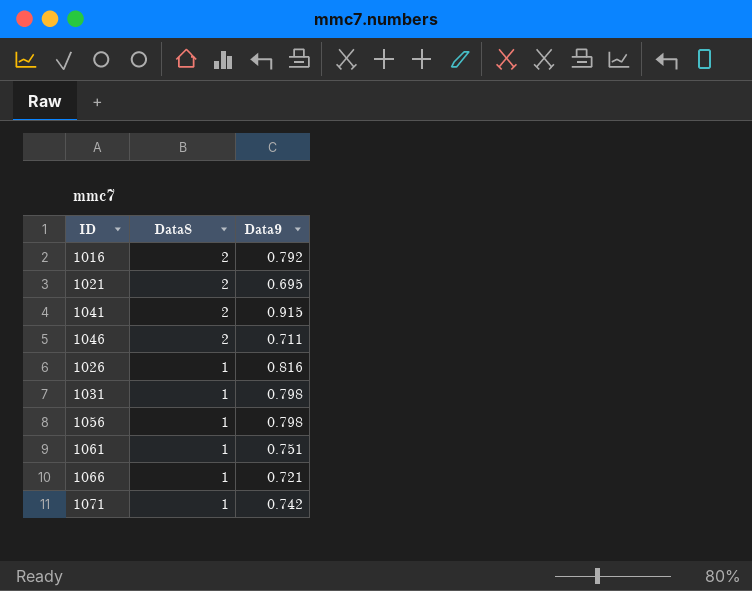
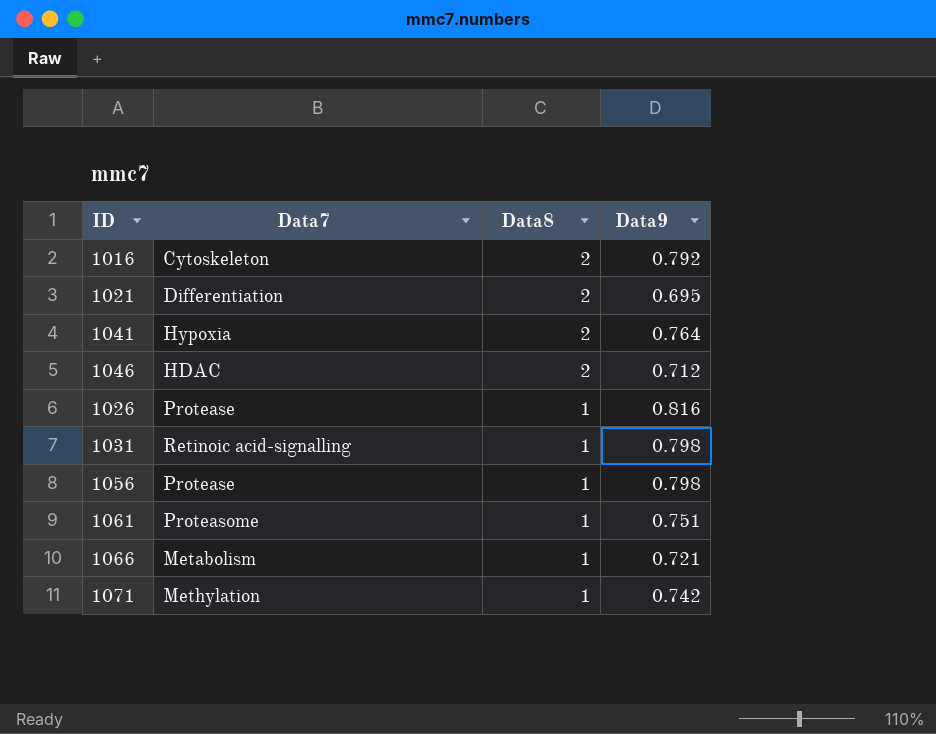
column Data7 | position: none -> 2
1041 | Data9: 0.915 -> 0.764
1046 | Data9: 0.711 -> 0.712

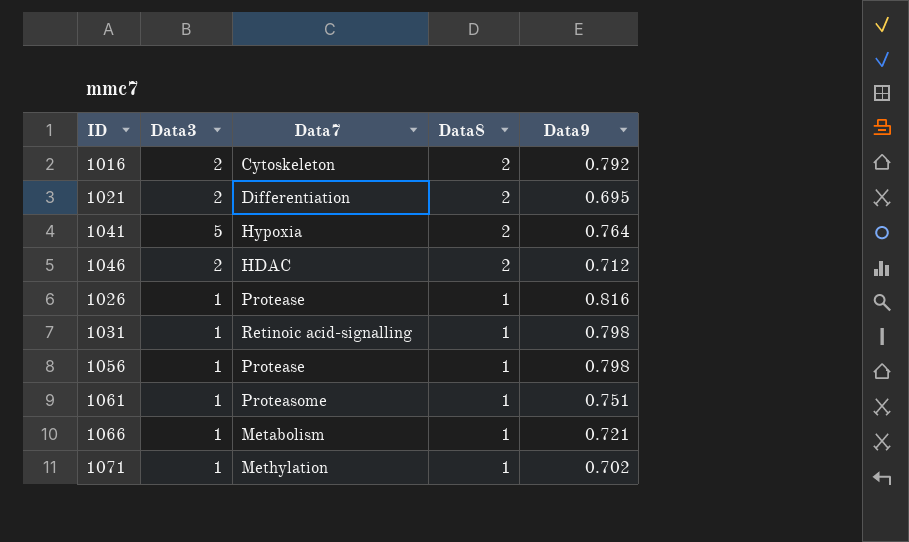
column Data3 | position: none -> 2
1071 | Data9: 0.742 -> 0.702

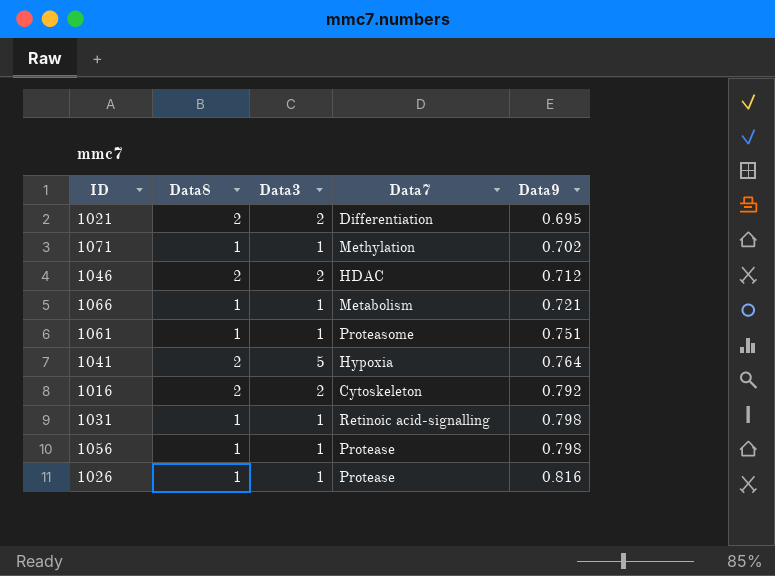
row order: Data8 descending -> Data9 ascending
column Data8 | position: 4 -> 2

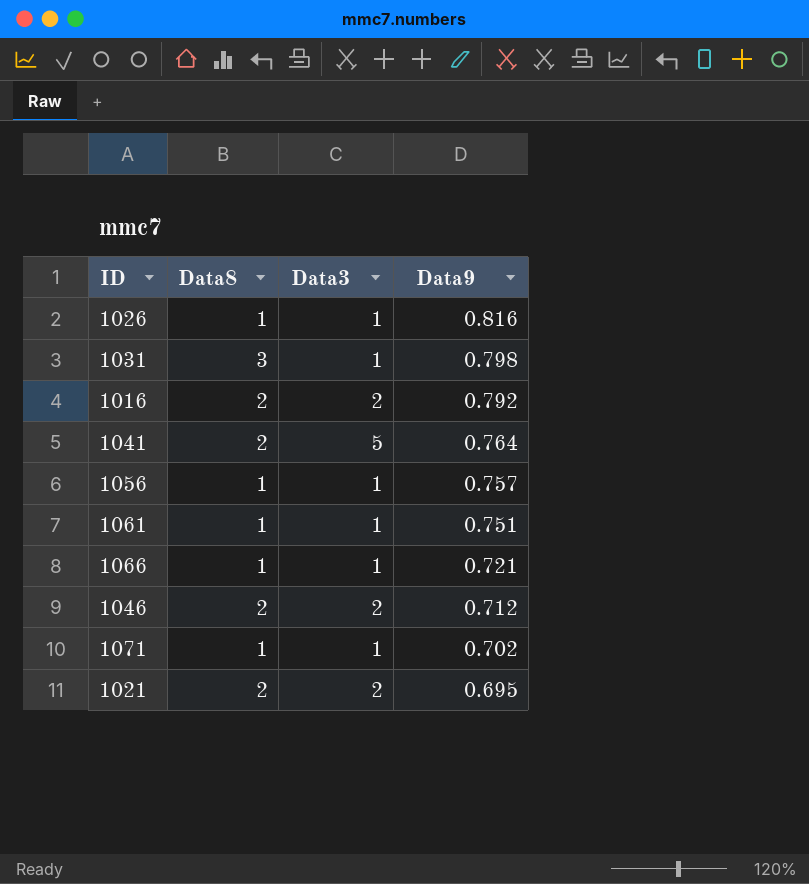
row order: Data9 ascending -> Data9 descending
column Data7 | position: 4 -> none
1031 | Data8: 1 -> 3
1056 | Data9: 0.798 -> 0.757

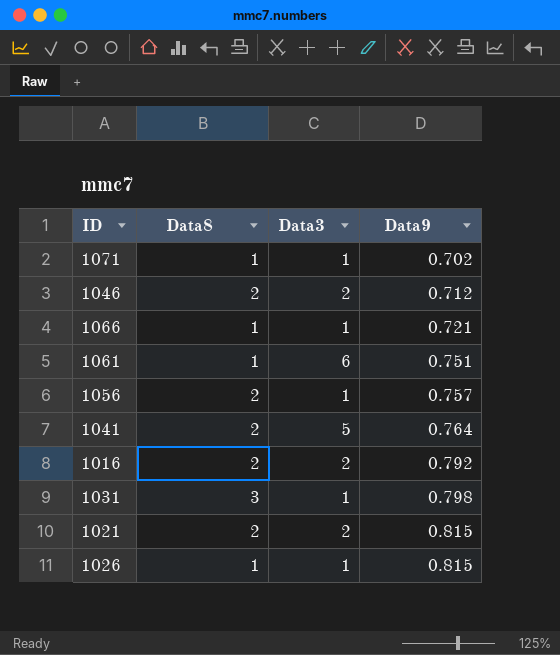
row order: Data9 descending -> Data9 ascending
1061 | Data3: 1 -> 6
1056 | Data8: 1 -> 2
1021 | Data9: 0.695 -> 0.815
1026 | Data9: 0.816 -> 0.815

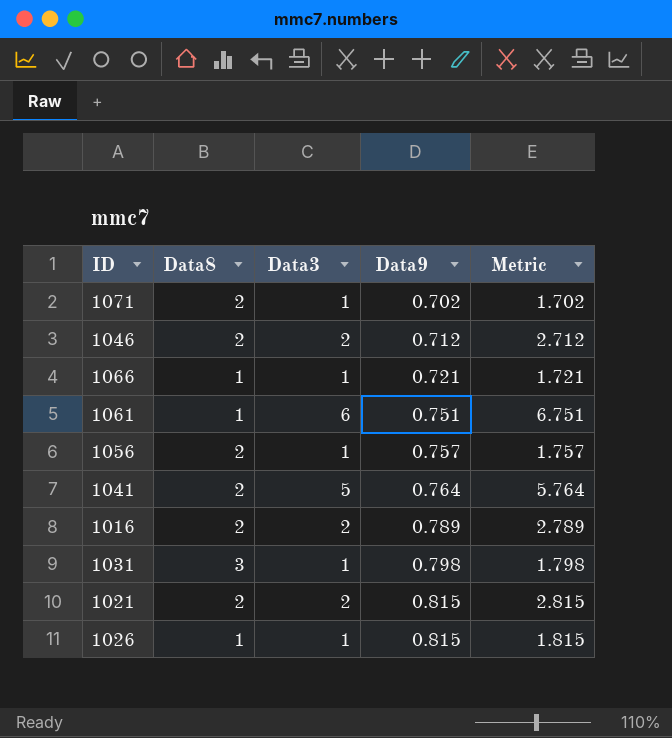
column Metric | formula: none -> [Data3] + [Data9]
1071 | Data8: 1 -> 2
1016 | Data9: 0.792 -> 0.789

